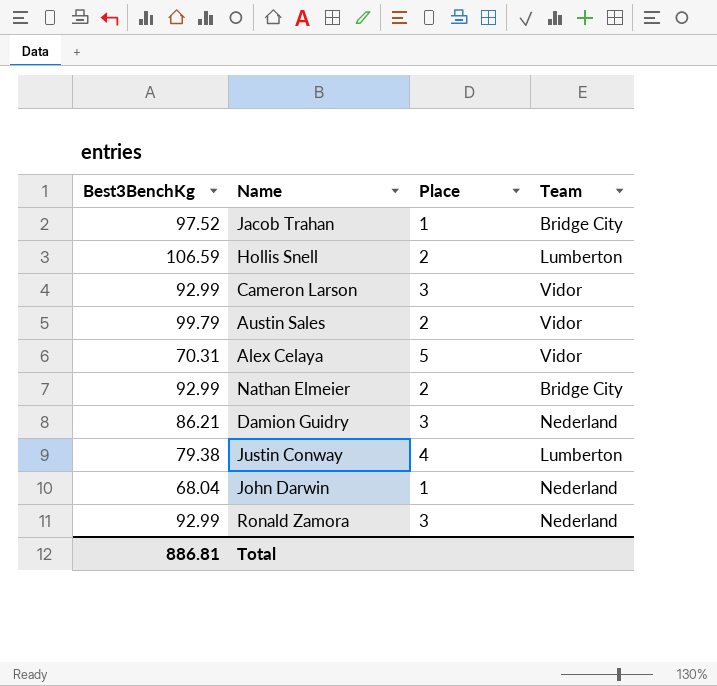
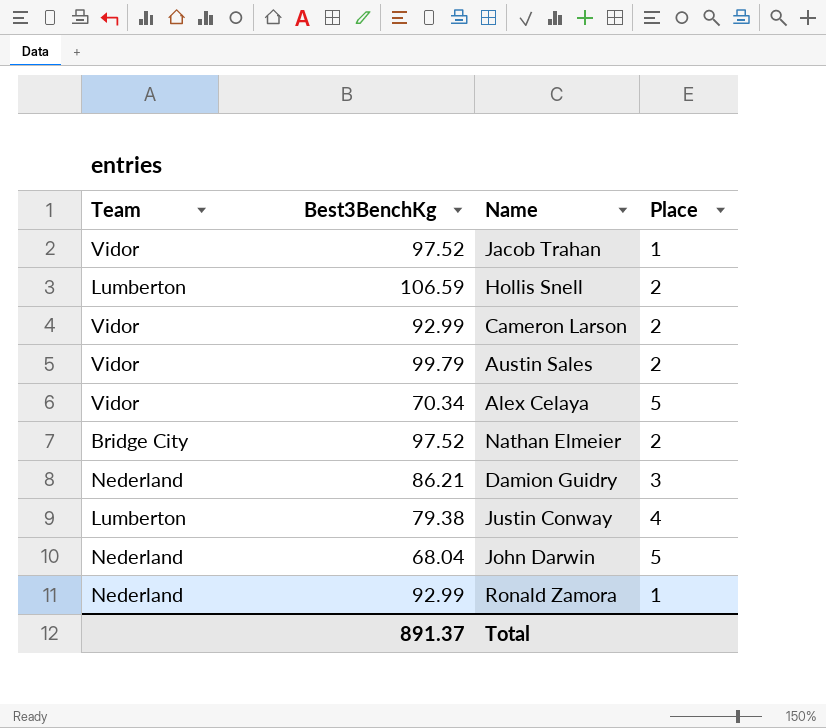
column Team | position: 4 -> 1
Jacob Trahan | Team: Bridge City -> Vidor
Cameron Larson | Place: 3 -> 2
Alex Celaya | Best3BenchKg: 70.31 -> 70.34
Nathan Elmeier | Best3BenchKg: 92.99 -> 97.52
John Darwin | Place: 1 -> 5
Ronald Zamora | Place: 3 -> 1
Total | Best3BenchKg: 886.81 -> 891.37

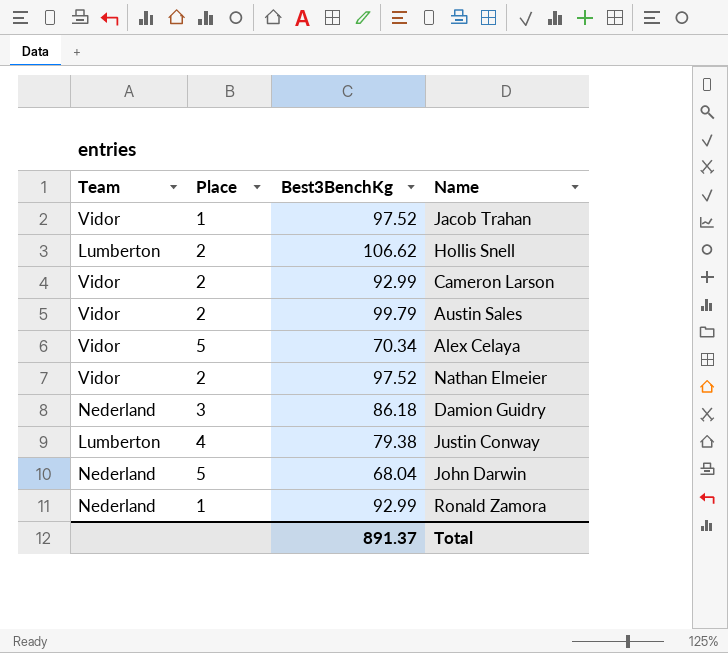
column Place | position: 4 -> 2
Hollis Snell | Best3BenchKg: 106.59 -> 106.62
Nathan Elmeier | Team: Bridge City -> Vidor
Damion Guidry | Best3BenchKg: 86.21 -> 86.18

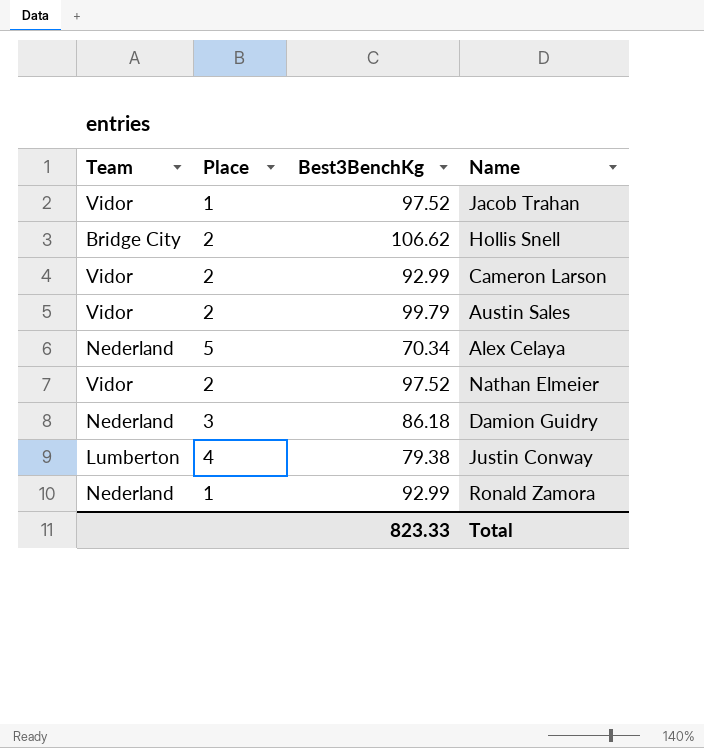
row John Darwin: Nederland | 5 | 68.04 -> none
Hollis Snell | Team: Lumberton -> Bridge City
Alex Celaya | Team: Vidor -> Nederland
Total | Best3BenchKg: 891.37 -> 823.33

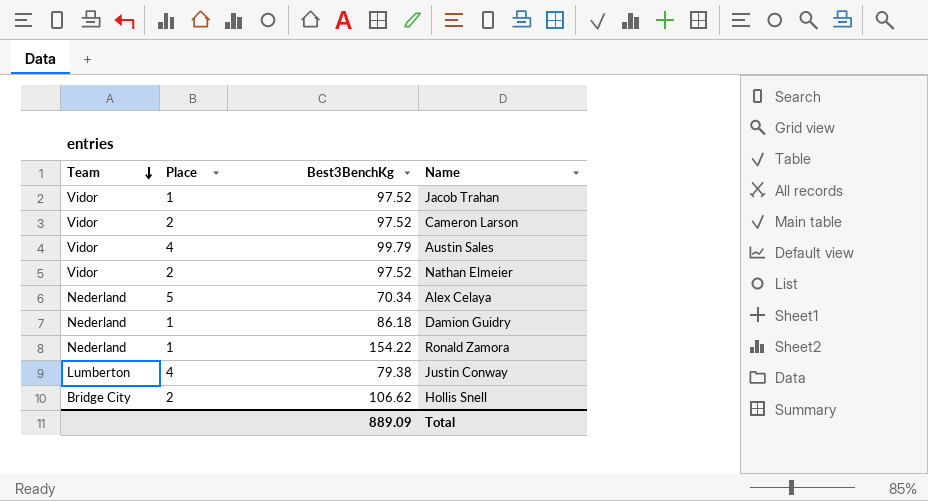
row order: none -> Team descending
Cameron Larson | Best3BenchKg: 92.99 -> 97.52
Austin Sales | Place: 2 -> 4
Damion Guidry | Place: 3 -> 1
Ronald Zamora | Best3BenchKg: 92.99 -> 154.22
Total | Best3BenchKg: 823.33 -> 889.09

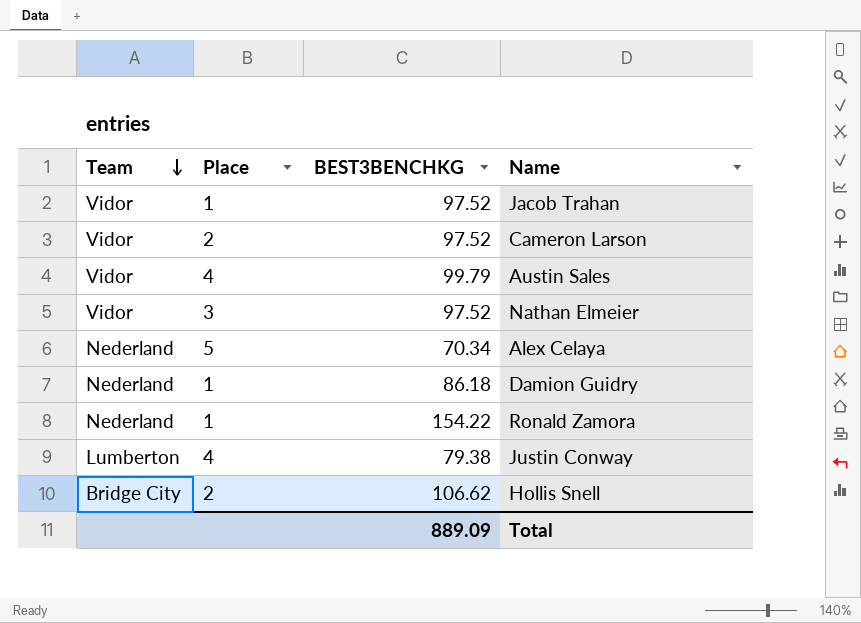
column name: Best3BenchKg -> BEST3BENCHKG
Nathan Elmeier | Place: 2 -> 3

